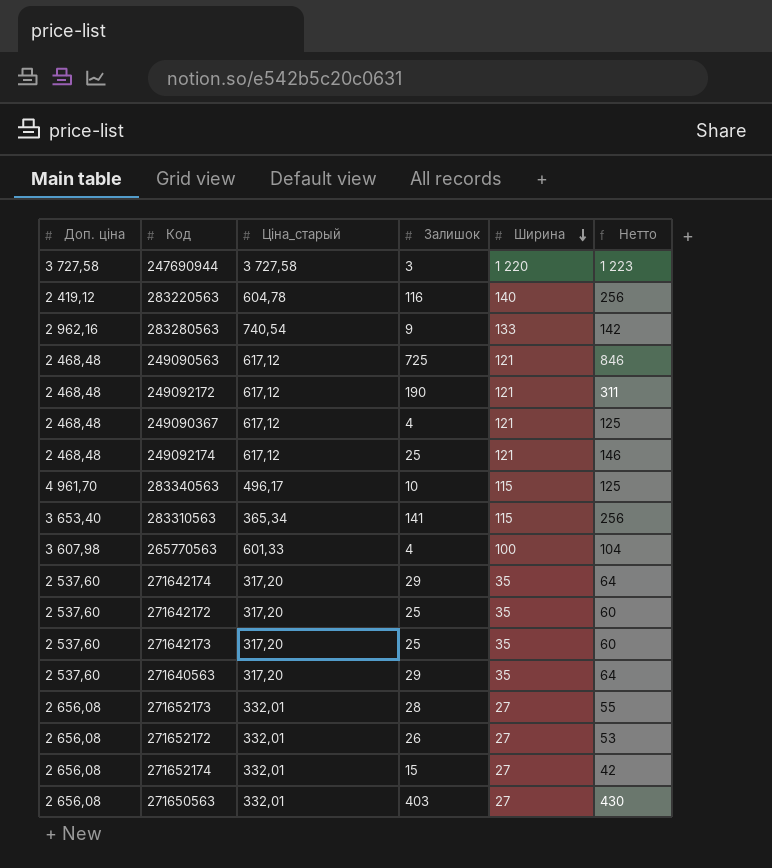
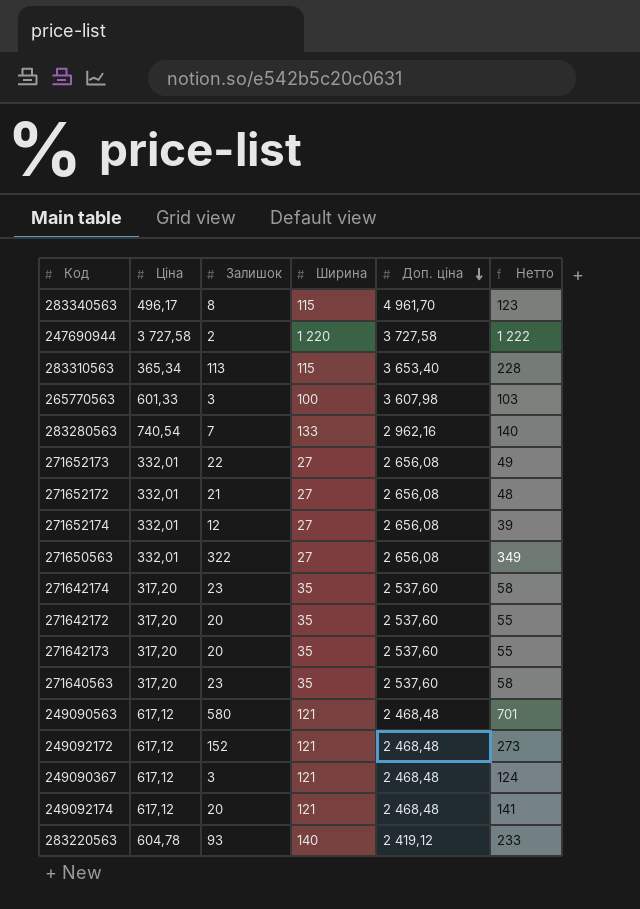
row order: Ширина descending -> Доп. ціна descending
column name: Ціна_старый -> Ціна
column Доп. ціна | position: 1 -> 5
283340563 | Залишок: 10 -> 8
283340563 | Нетто: 125 -> 123
247690944 | Залишок: 3 -> 2
247690944 | Нетто: 1 223 -> 1 222
283310563 | Залишок: 141 -> 113
283310563 | Нетто: 256 -> 228
265770563 | Залишок: 4 -> 3
265770563 | Нетто: 104 -> 103
283280563 | Залишок: 9 -> 7
283280563 | Нетто: 142 -> 140
271652173 | Залишок: 28 -> 22
271652173 | Нетто: 55 -> 49
271652172 | Залишок: 26 -> 21
271652172 | Нетто: 53 -> 48
271652174 | Залишок: 15 -> 12
271652174 | Нетто: 42 -> 39
271650563 | Залишок: 403 -> 322
271650563 | Нетто: 430 -> 349
271642174 | Залишок: 29 -> 23
271642174 | Нетто: 64 -> 58
271642172 | Залишок: 25 -> 20
271642172 | Нетто: 60 -> 55
271642173 | Залишок: 25 -> 20
271642173 | Нетто: 60 -> 55
271640563 | Залишок: 29 -> 23
271640563 | Нетто: 64 -> 58
249090563 | Залишок: 725 -> 580
249090563 | Нетто: 846 -> 701
249092172 | Залишок: 190 -> 152
249092172 | Нетто: 311 -> 273
249090367 | Залишок: 4 -> 3
249090367 | Нетто: 125 -> 124
249092174 | Залишок: 25 -> 20
249092174 | Нетто: 146 -> 141
283220563 | Залишок: 116 -> 93
283220563 | Нетто: 256 -> 233

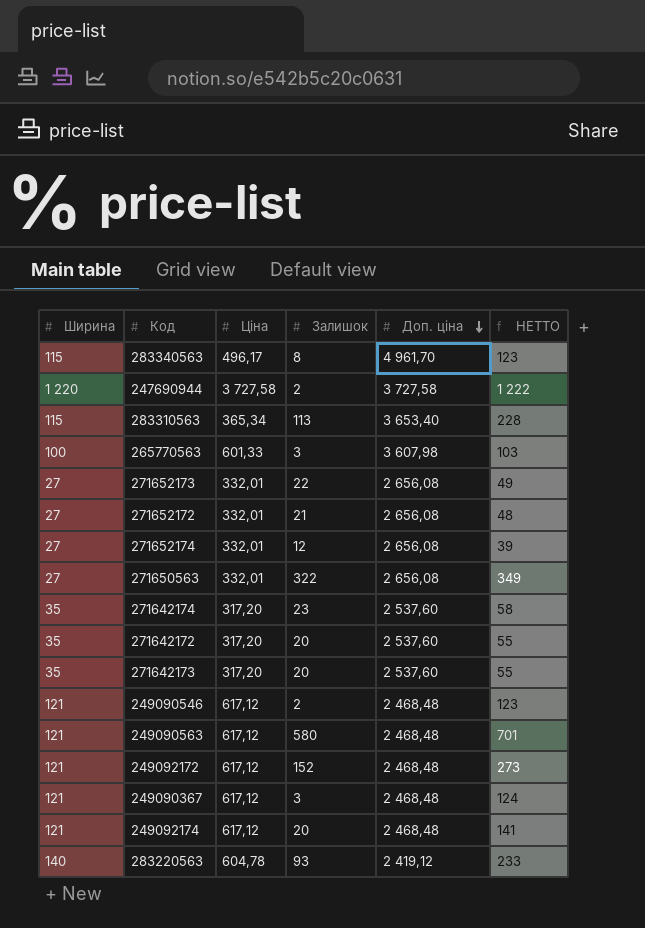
column Ширина | position: 4 -> 1
column name: Нетто -> НЕТТО
row 283280563: 740,54 | 7 | 133 | 2 962,16 | 140 -> none
row 271640563: 317,20 | 23 | 35 | 2 537,60 | 58 -> none
row 249090546: none -> 121 | 617,12 | 2 | 2 468,48 | 123

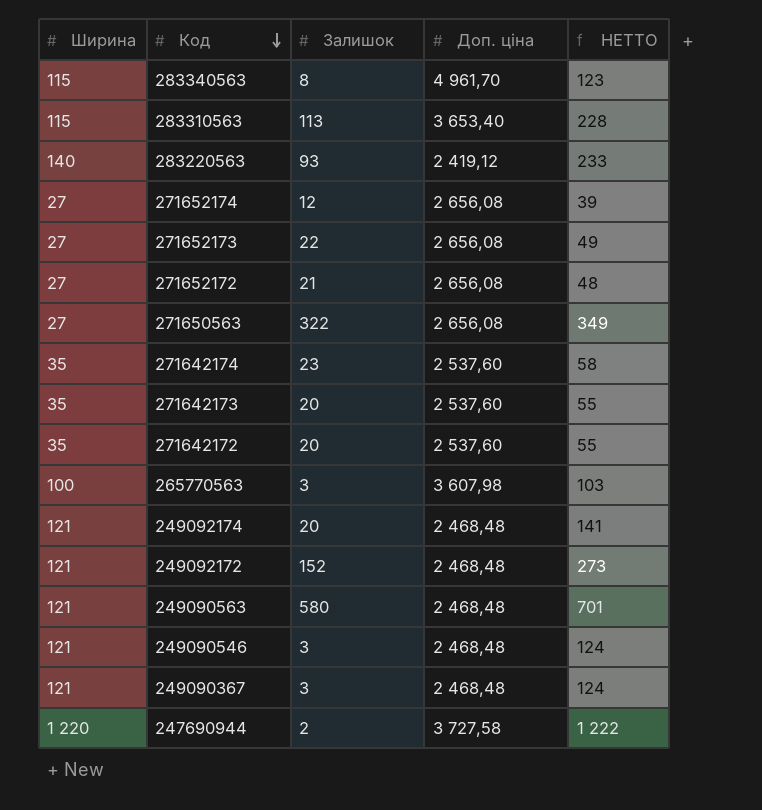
row order: Доп. ціна descending -> Код descending
column Ціна | position: 3 -> none
249090546 | Залишок: 2 -> 3
249090546 | НЕТТО: 123 -> 124

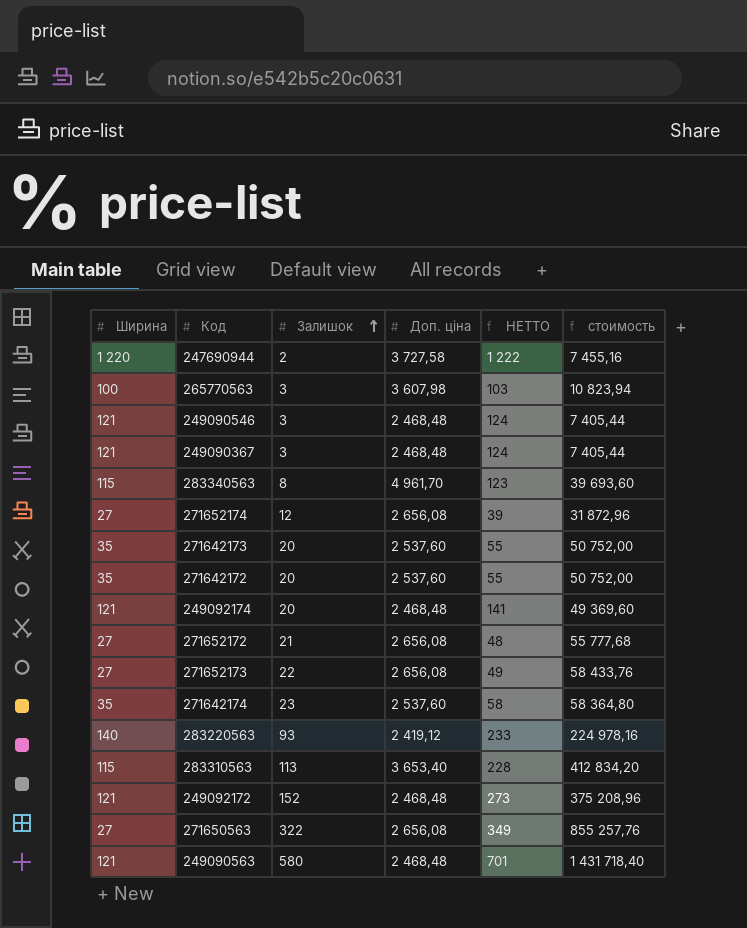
row order: Код descending -> Залишок ascending
column стоимость | formula: none -> [Залишок] * [Доп. ціна]

